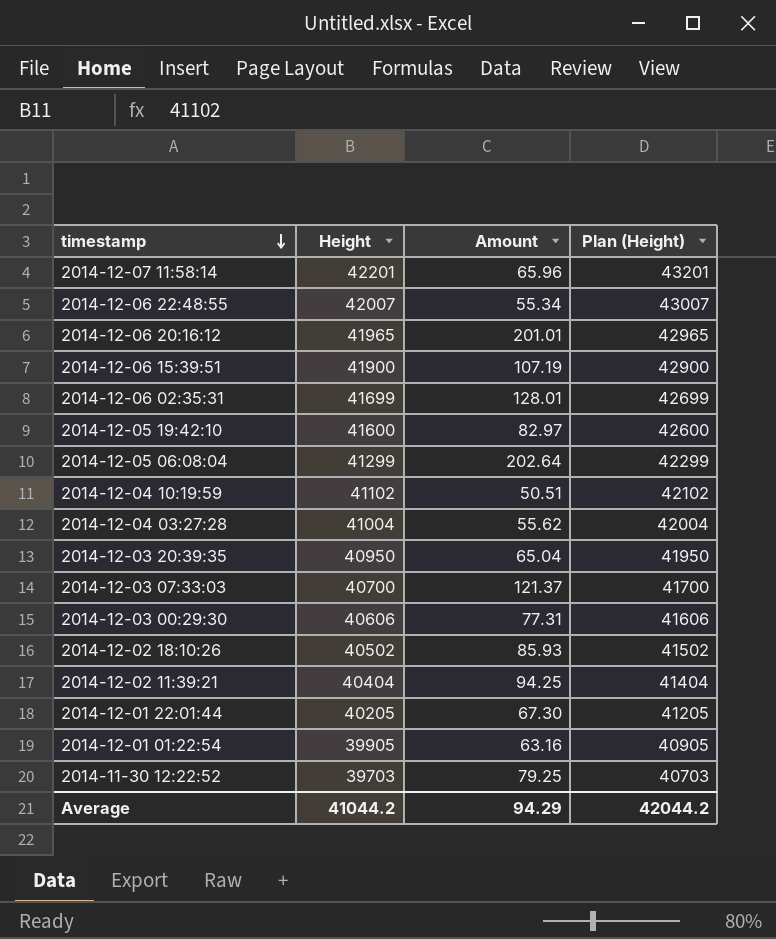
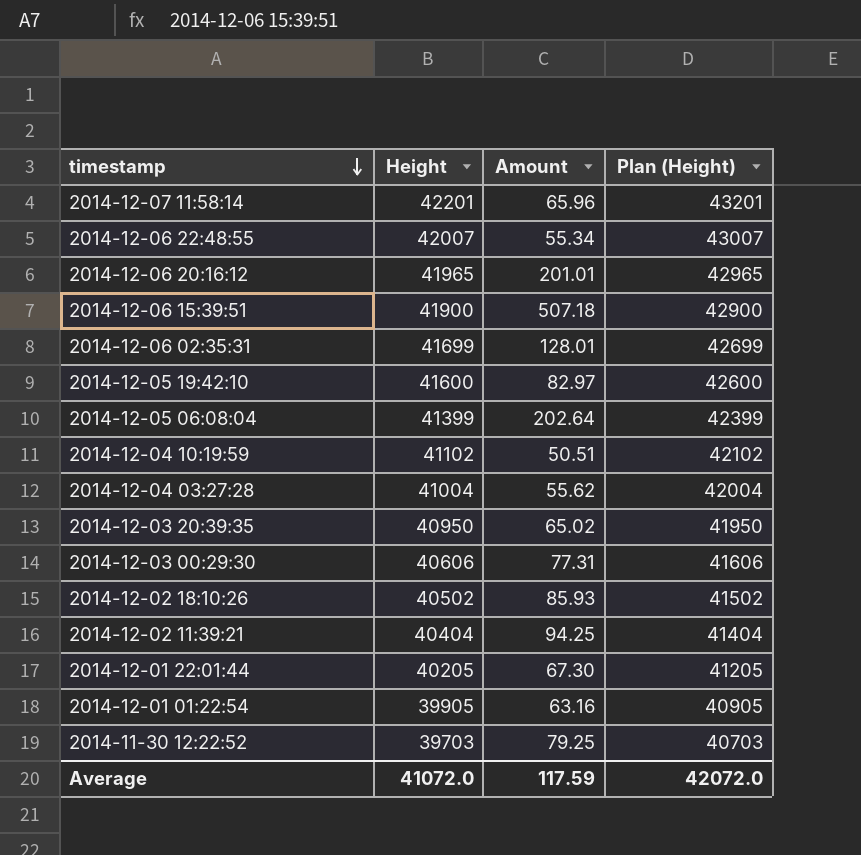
row 2014-12-03 07:33:03: 40700 | 121.37 | 41700 -> none
2014-12-06 15:39:51 | Amount: 107.19 -> 507.18
2014-12-05 06:08:04 | Height: 41299 -> 41399
2014-12-05 06:08:04 | Plan (Height): 42299 -> 42399
2014-12-03 20:39:35 | Amount: 65.04 -> 65.02
Average | Height: 41044.2 -> 41072.0
Average | Amount: 94.29 -> 117.59
Average | Plan (Height): 42044.2 -> 42072.0

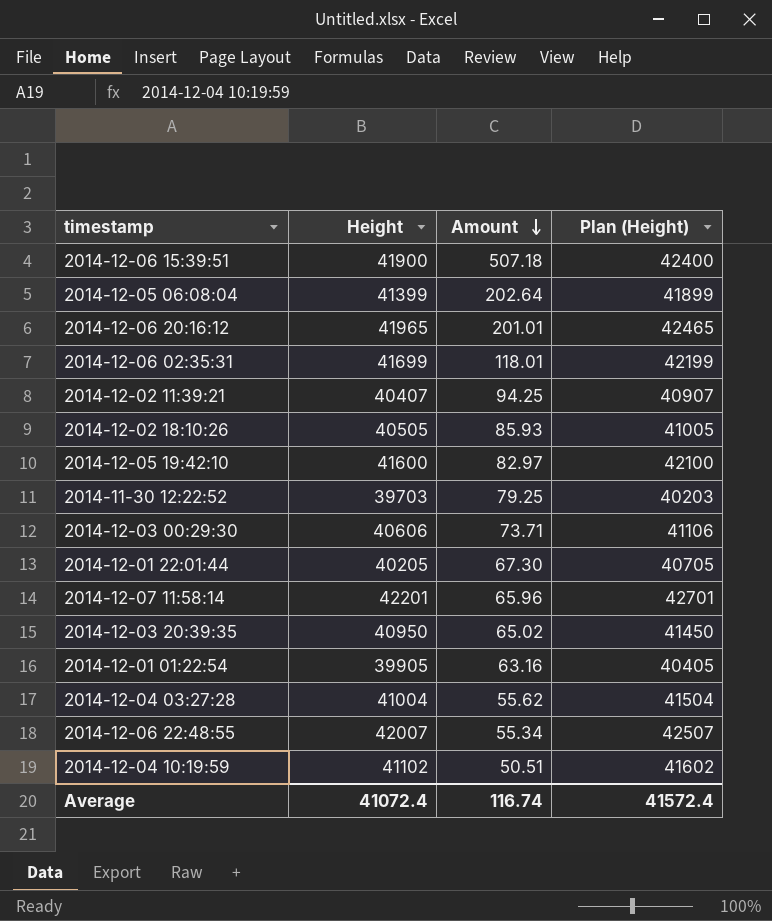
row order: timestamp descending -> Amount descending
column Plan (Height) | formula: [Height] + 1000 -> [Height] + 500
2014-12-06 02:35:31 | Amount: 128.01 -> 118.01
2014-12-02 11:39:21 | Height: 40404 -> 40407
2014-12-02 18:10:26 | Height: 40502 -> 40505
2014-12-03 00:29:30 | Amount: 77.31 -> 73.71
Average | Height: 41072.0 -> 41072.4
Average | Amount: 117.59 -> 116.74
Average | Plan (Height): 42072.0 -> 41572.4

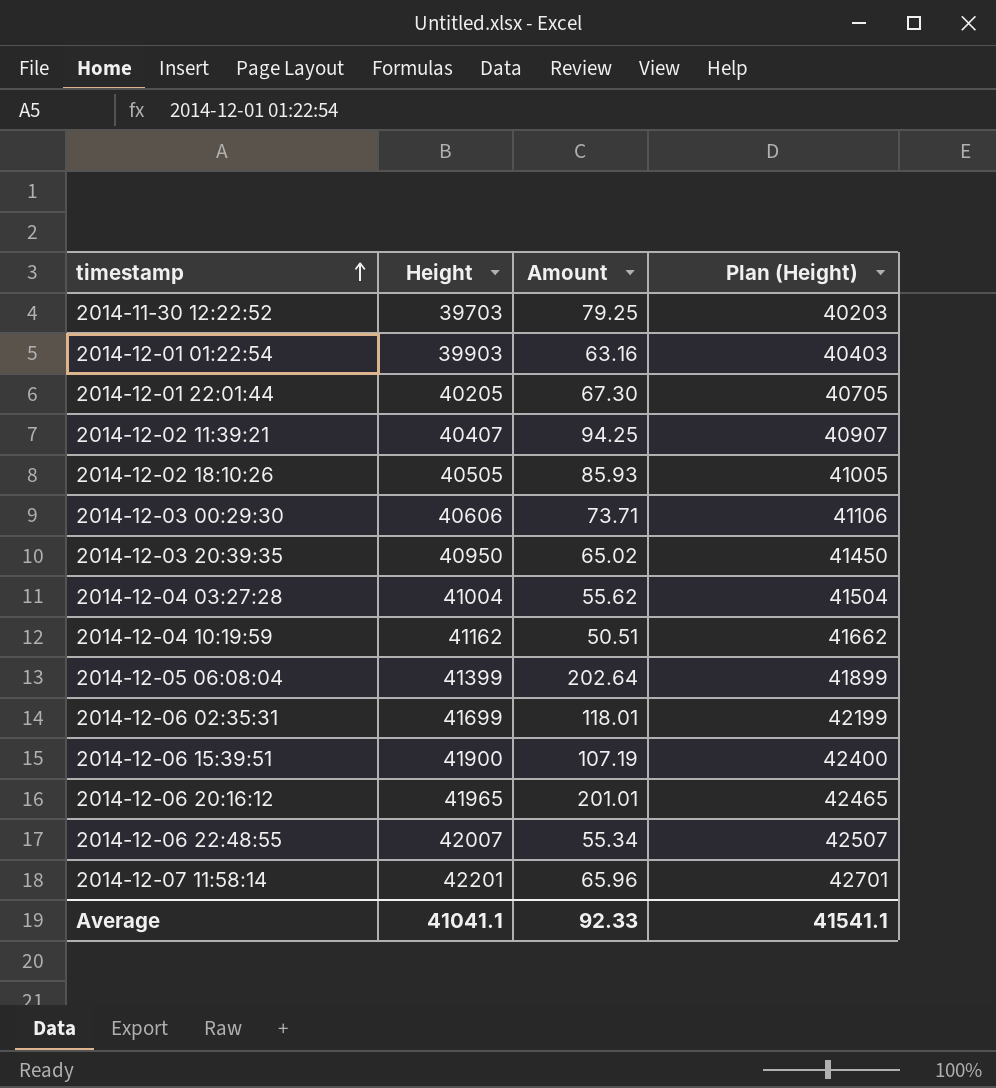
row order: Amount descending -> timestamp ascending
row 2014-12-05 19:42:10: 41600 | 82.97 | 42100 -> none
2014-12-01 01:22:54 | Height: 39905 -> 39903
2014-12-01 01:22:54 | Plan (Height): 40405 -> 40403
2014-12-04 10:19:59 | Height: 41102 -> 41162
2014-12-04 10:19:59 | Plan (Height): 41602 -> 41662
2014-12-06 15:39:51 | Amount: 507.18 -> 107.19
Average | Height: 41072.4 -> 41041.1
Average | Amount: 116.74 -> 92.33
Average | Plan (Height): 41572.4 -> 41541.1

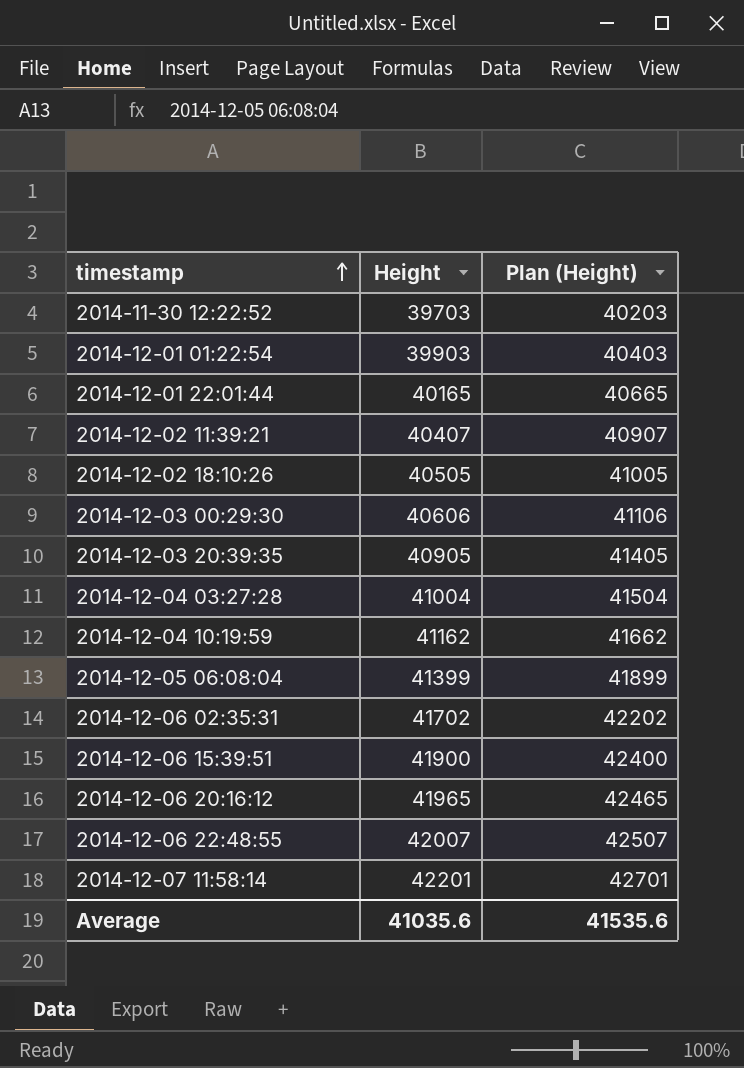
column Amount | position: 3 -> none
2014-12-01 22:01:44 | Height: 40205 -> 40165
2014-12-01 22:01:44 | Plan (Height): 40705 -> 40665
2014-12-03 20:39:35 | Height: 40950 -> 40905
2014-12-03 20:39:35 | Plan (Height): 41450 -> 41405
2014-12-06 02:35:31 | Height: 41699 -> 41702
2014-12-06 02:35:31 | Plan (Height): 42199 -> 42202
Average | Height: 41041.1 -> 41035.6
Average | Plan (Height): 41541.1 -> 41535.6

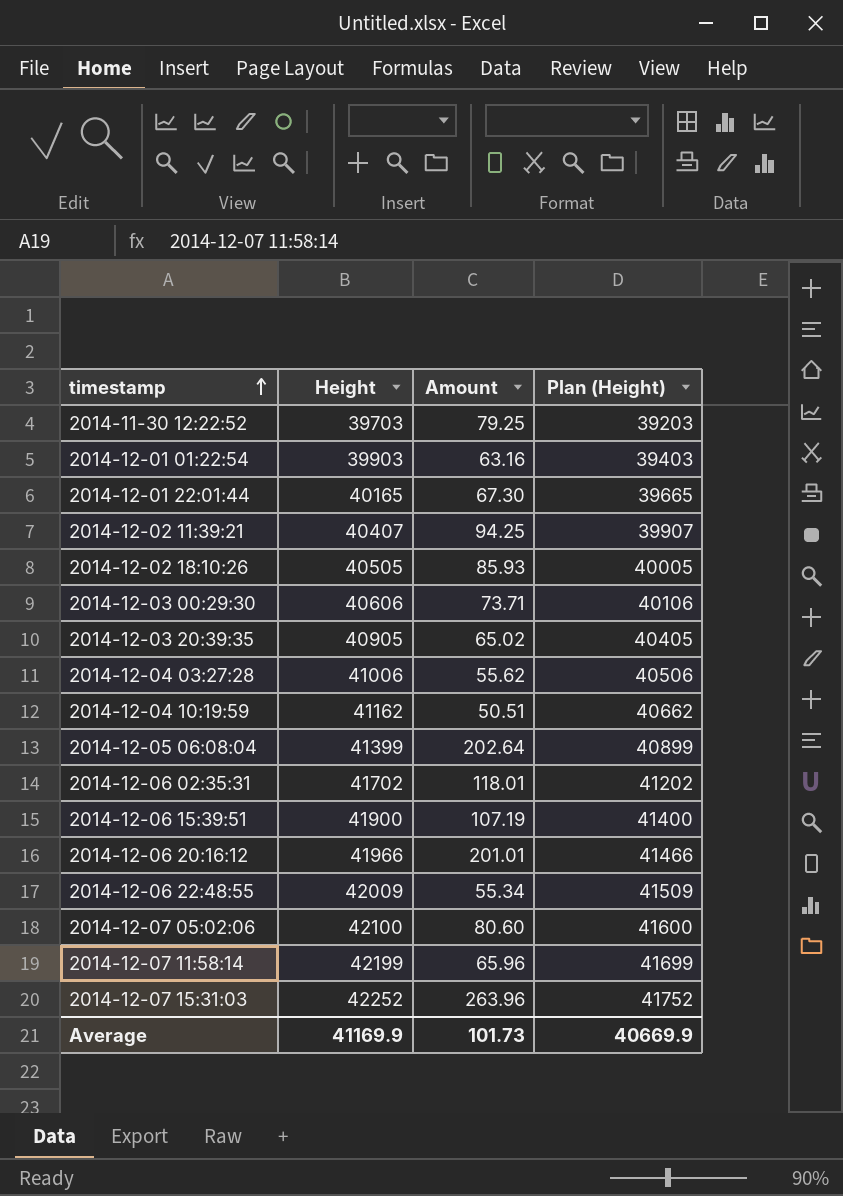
column Amount | position: none -> 3
column Plan (Height) | formula: [Height] + 500 -> [Height] - 500
2014-12-04 03:27:28 | Height: 41004 -> 41006
2014-12-06 20:16:12 | Height: 41965 -> 41966
2014-12-06 22:48:55 | Height: 42007 -> 42009
row 2014-12-07 05:02:06: none -> 42100 | 80.60 | 41600
2014-12-07 11:58:14 | Height: 42201 -> 42199
row 2014-12-07 15:31:03: none -> 42252 | 263.96 | 41752
Average | Height: 41035.6 -> 41169.9
Average | Plan (Height): 41535.6 -> 40669.9

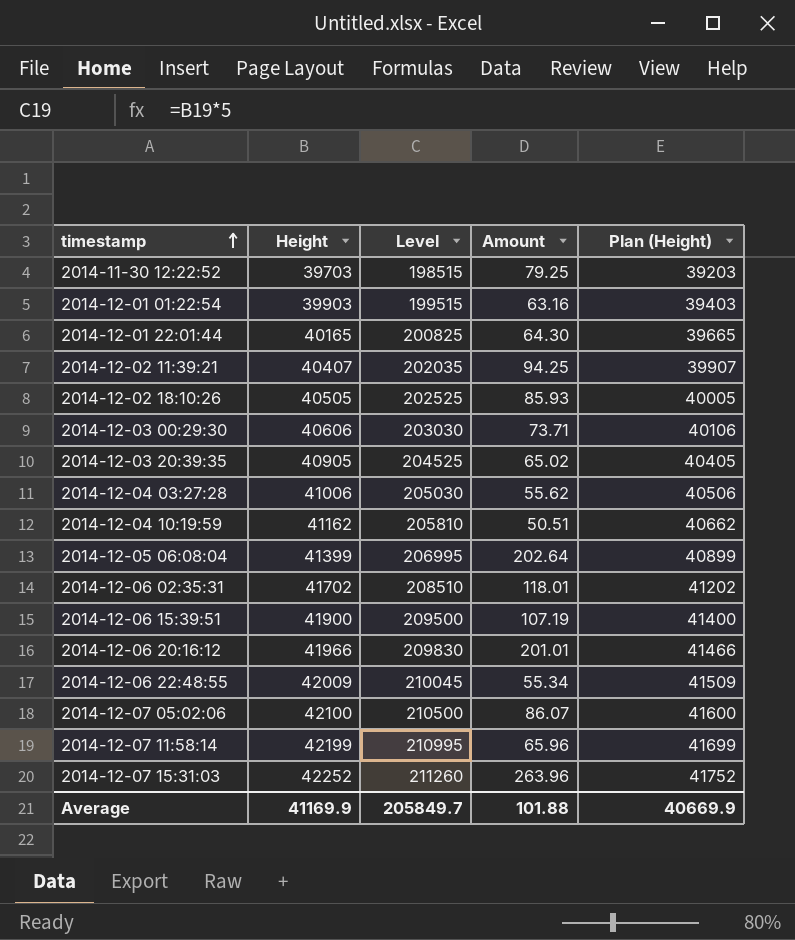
column Level | formula: none -> [Height] * 5
2014-12-01 22:01:44 | Amount: 67.30 -> 64.30
2014-12-07 05:02:06 | Amount: 80.60 -> 86.07
Average | Amount: 101.73 -> 101.88

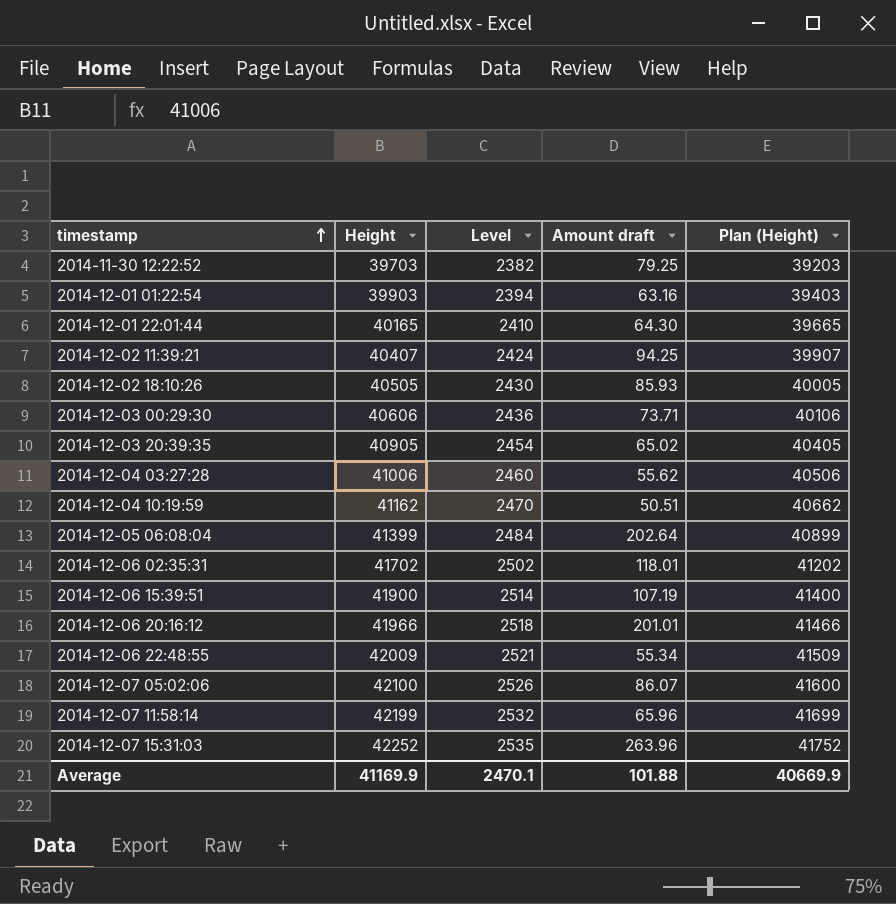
column Level | formula: [Height] * 5 -> [Height] * 0.06
column name: Amount -> Amount draft
Average | Level: 205849.7 -> 2470.1

